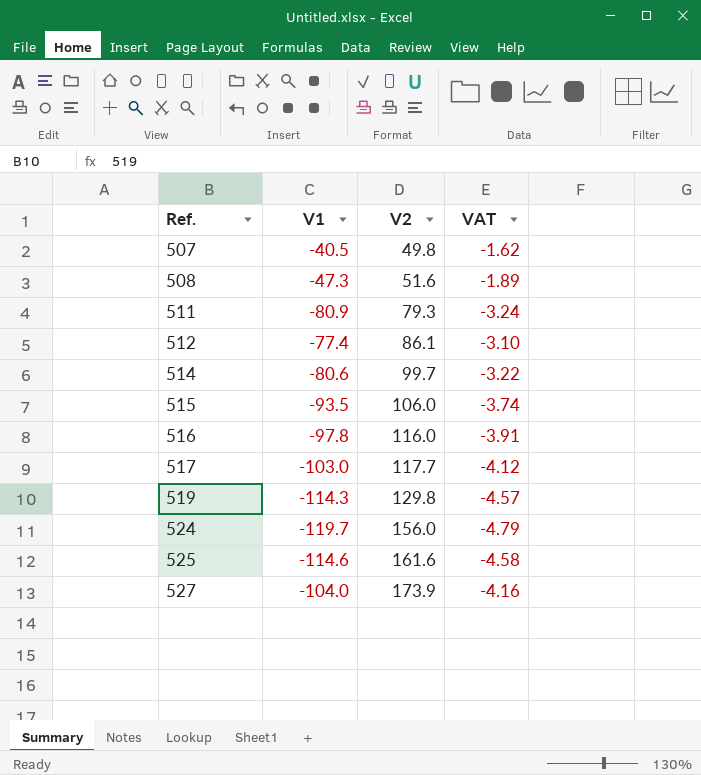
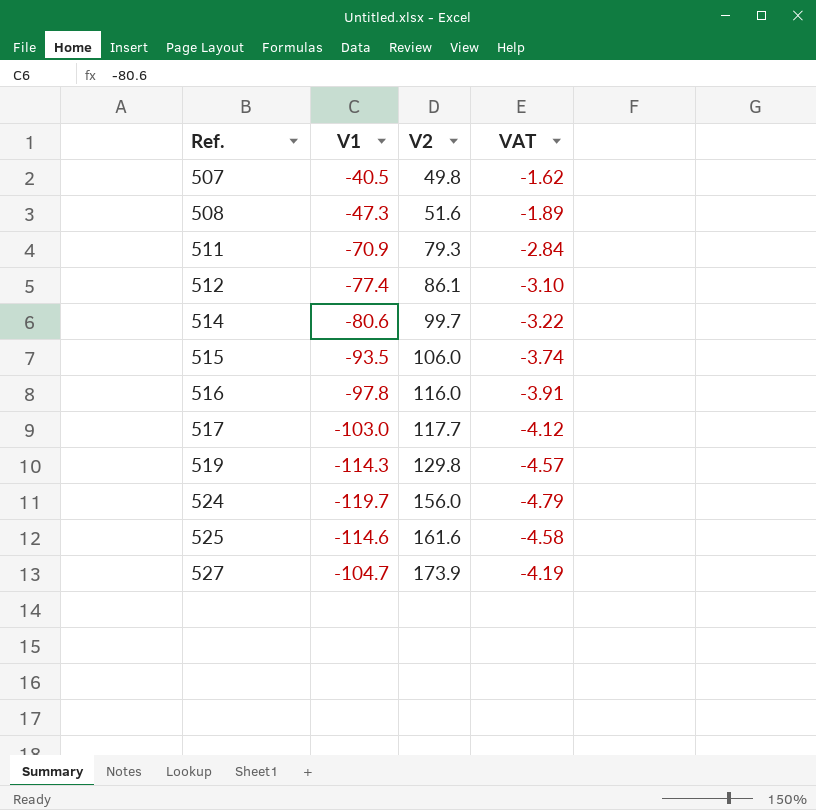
511 | V1: -80.9 -> -70.9
511 | VAT: -3.24 -> -2.84
527 | V1: -104.0 -> -104.7
527 | VAT: -4.16 -> -4.19

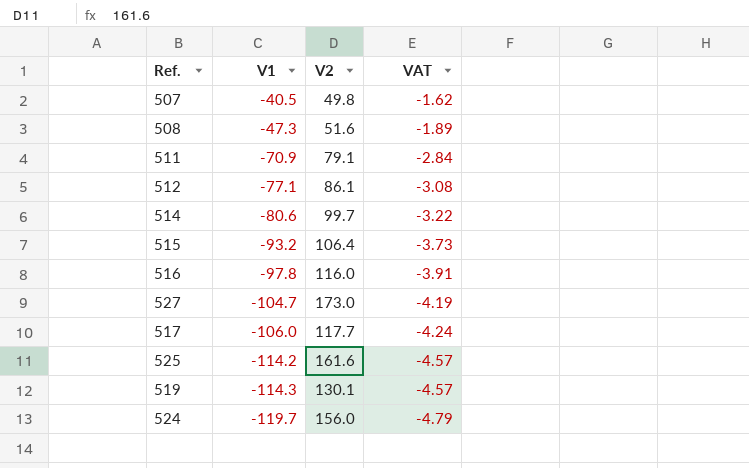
row order: Ref. ascending -> V1 descending
511 | V2: 79.3 -> 79.1
512 | V1: -77.4 -> -77.1
512 | VAT: -3.10 -> -3.08
515 | V1: -93.5 -> -93.2
515 | V2: 106.0 -> 106.4
515 | VAT: -3.74 -> -3.73
527 | V2: 173.9 -> 173.0
517 | V1: -103.0 -> -106.0
517 | VAT: -4.12 -> -4.24
525 | V1: -114.6 -> -114.2
525 | VAT: -4.58 -> -4.57
519 | V2: 129.8 -> 130.1

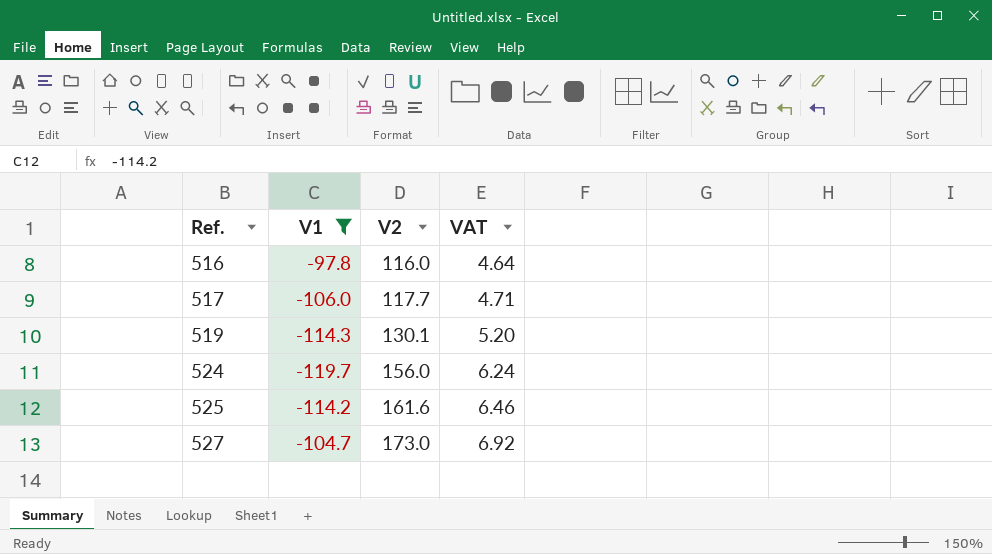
filter: none -> V1 <= -97.8
row order: V1 descending -> Ref. ascending
column VAT | formula: [V1] * 0.04 -> [V2] * 0.04

